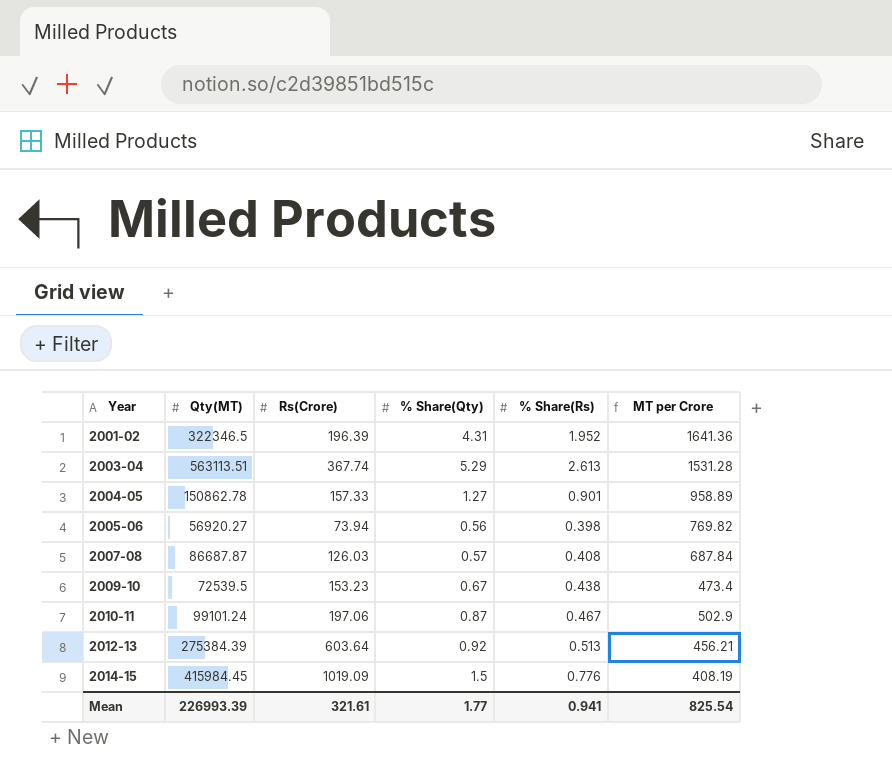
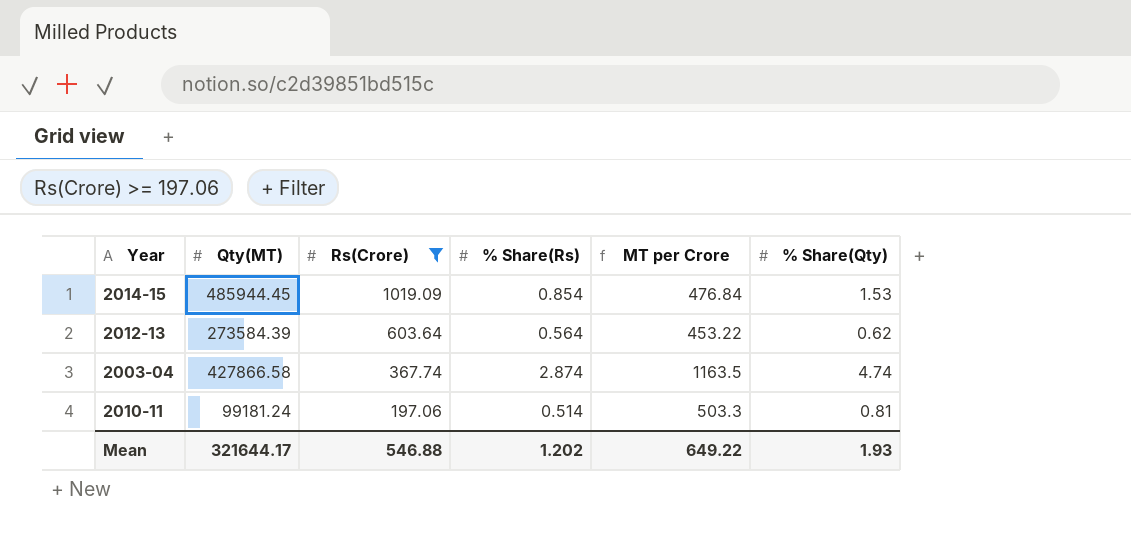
filter: none -> Rs(Crore) >= 197.06
row order: Year ascending -> Rs(Crore) descending
column % Share(Qty) | position: 4 -> 6
2014-15 | Qty(MT): 415984.45 -> 485944.45
2014-15 | % Share(Rs): 0.776 -> 0.854
2014-15 | MT per Crore: 408.19 -> 476.84
2014-15 | % Share(Qty): 1.5 -> 1.53
2012-13 | Qty(MT): 275384.39 -> 273584.39
2012-13 | % Share(Rs): 0.513 -> 0.564
2012-13 | MT per Crore: 456.21 -> 453.22
2012-13 | % Share(Qty): 0.92 -> 0.62
2003-04 | Qty(MT): 563113.51 -> 427866.58
2003-04 | % Share(Rs): 2.613 -> 2.874
2003-04 | MT per Crore: 1531.28 -> 1163.5
2003-04 | % Share(Qty): 5.29 -> 4.74
2010-11 | Qty(MT): 99101.24 -> 99181.24
2010-11 | % Share(Rs): 0.467 -> 0.514
2010-11 | MT per Crore: 502.9 -> 503.3
2010-11 | % Share(Qty): 0.87 -> 0.81
Mean | Qty(MT): 226993.39 -> 321644.17
Mean | Rs(Crore): 321.61 -> 546.88
Mean | % Share(Rs): 0.941 -> 1.202
Mean | MT per Crore: 825.54 -> 649.22
Mean | % Share(Qty): 1.77 -> 1.93

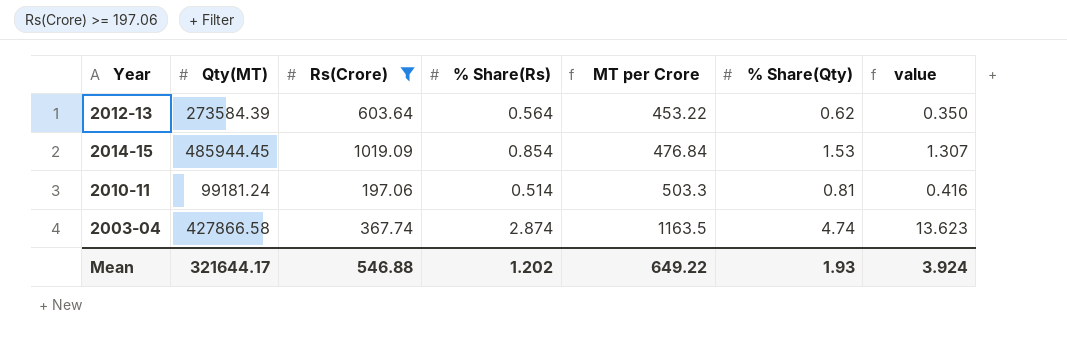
row order: Rs(Crore) descending -> MT per Crore ascending
column value | formula: none -> [% Share(Rs)] * [% Share(Qty)]

